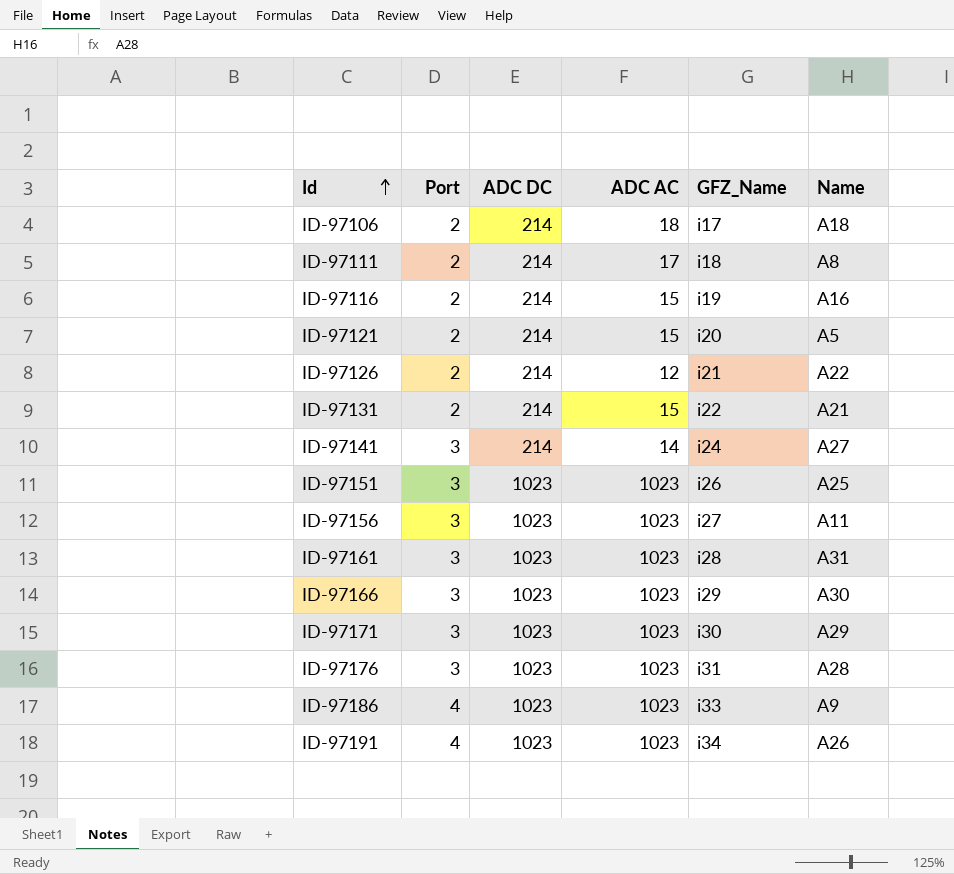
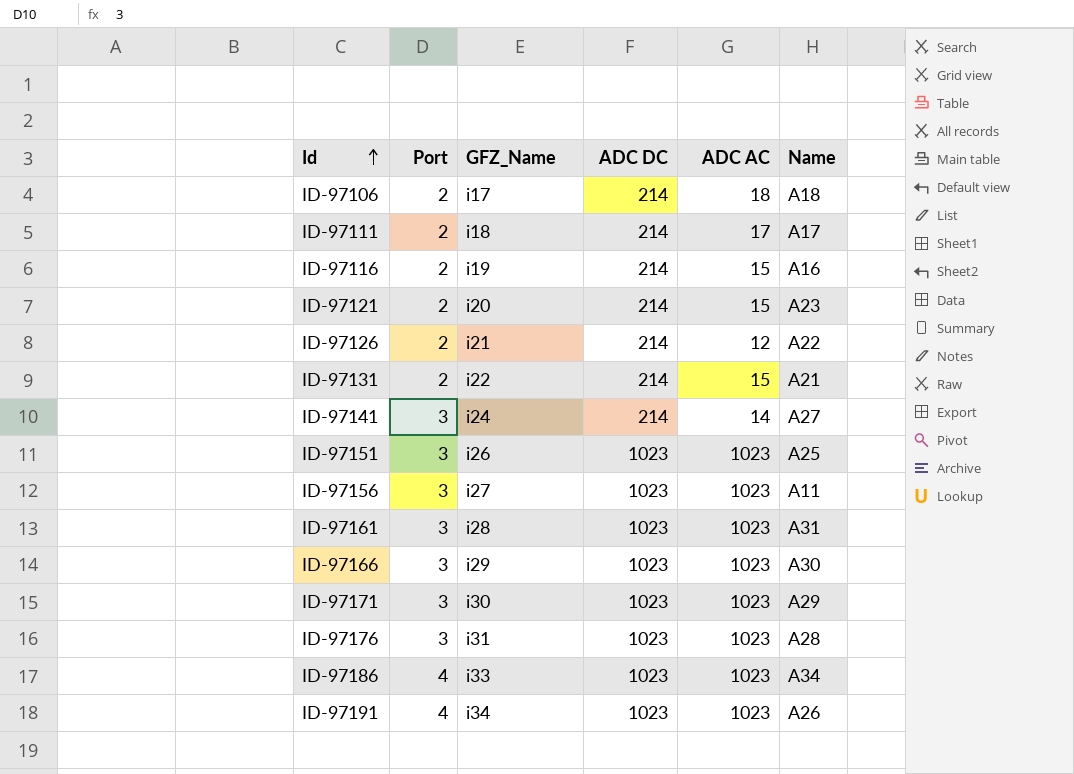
column GFZ_Name | position: 5 -> 3
ID-97111 | Name: A8 -> A17
ID-97121 | Name: A5 -> A23
ID-97186 | Name: A9 -> A34

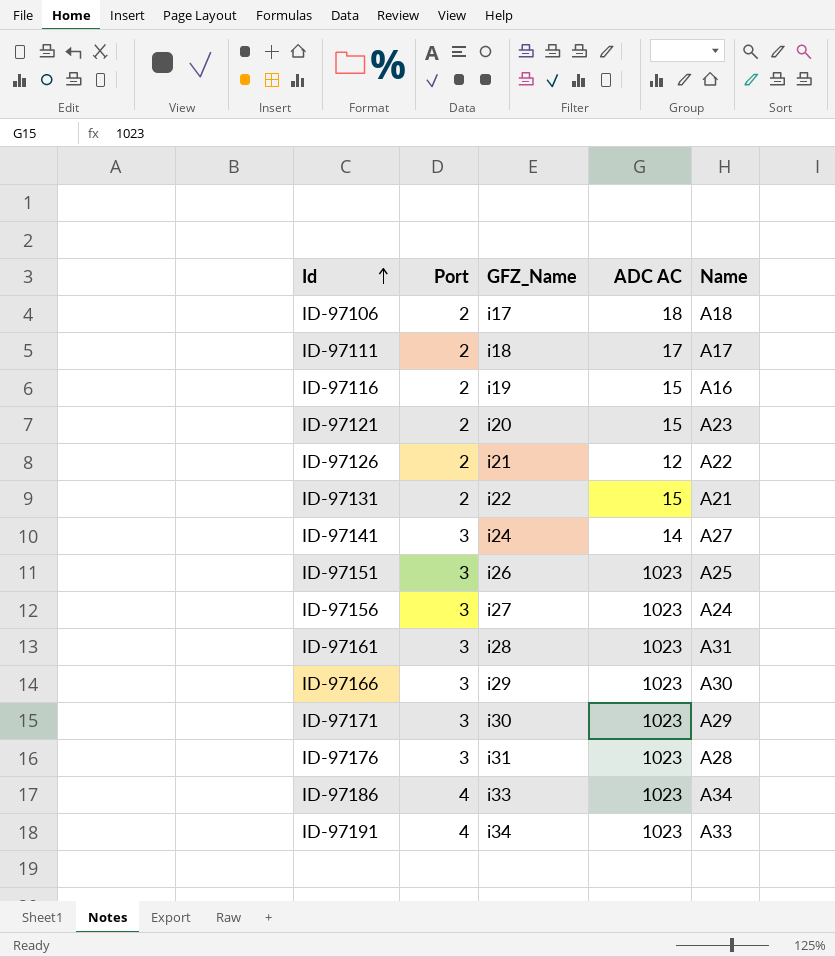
column ADC DC | position: 4 -> none
ID-97156 | Name: A11 -> A24
ID-97191 | Name: A26 -> A33

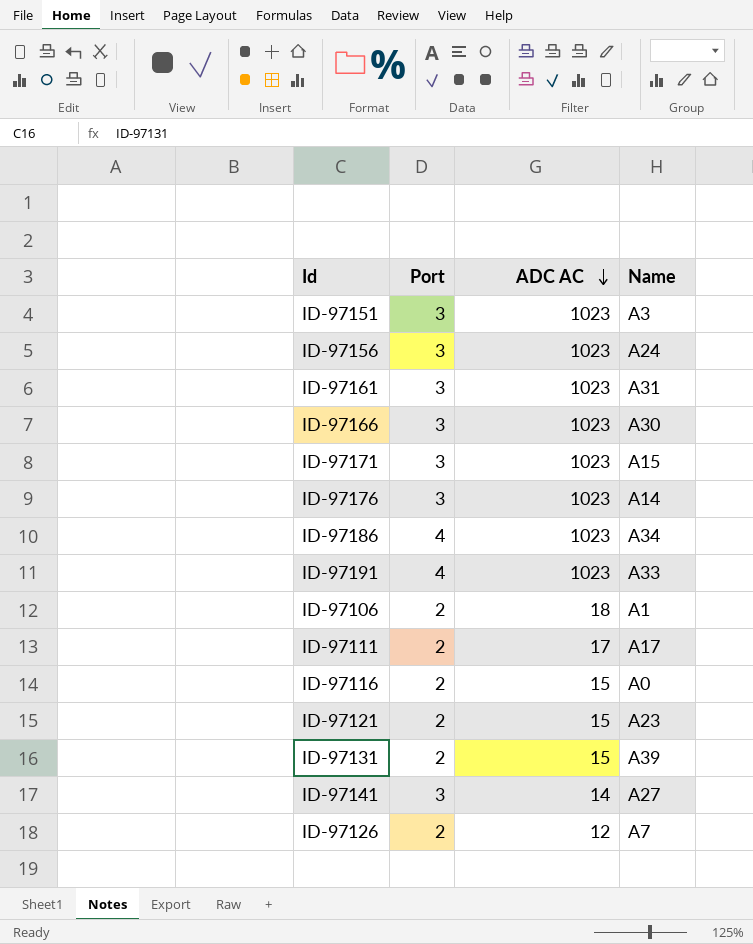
row order: Id ascending -> ADC AC descending
column GFZ_Name | position: 3 -> none
ID-97151 | Name: A25 -> A3
ID-97171 | Name: A29 -> A15
ID-97176 | Name: A28 -> A14
ID-97106 | Name: A18 -> A1
ID-97116 | Name: A16 -> A0
ID-97131 | Name: A21 -> A39
ID-97126 | Name: A22 -> A7

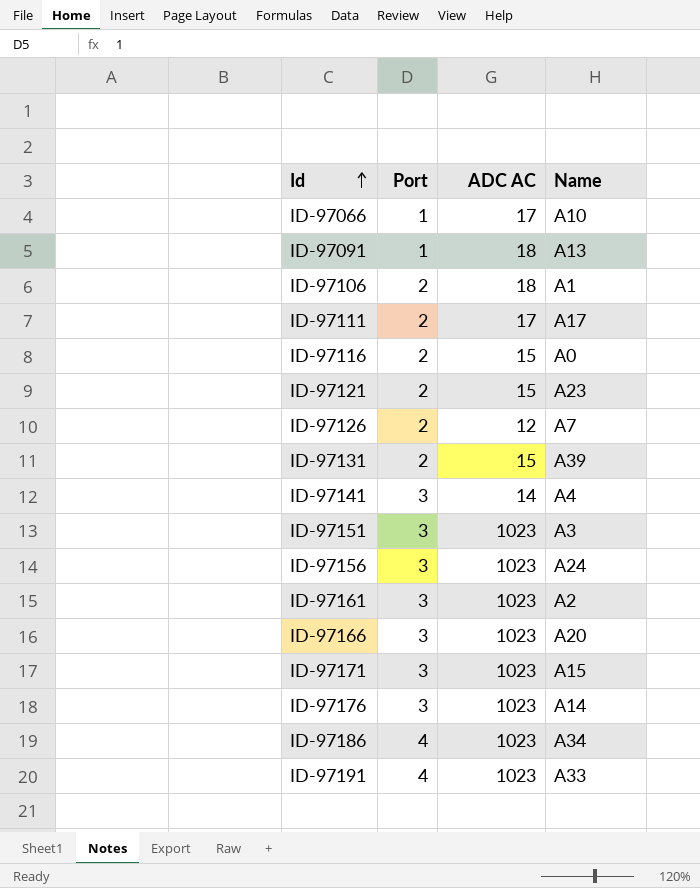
row order: ADC AC descending -> Id ascending
row ID-97066: none -> 1 | 17 | A10
row ID-97091: none -> 1 | 18 | A13
ID-97141 | Name: A27 -> A4
ID-97161 | Name: A31 -> A2
ID-97166 | Name: A30 -> A20

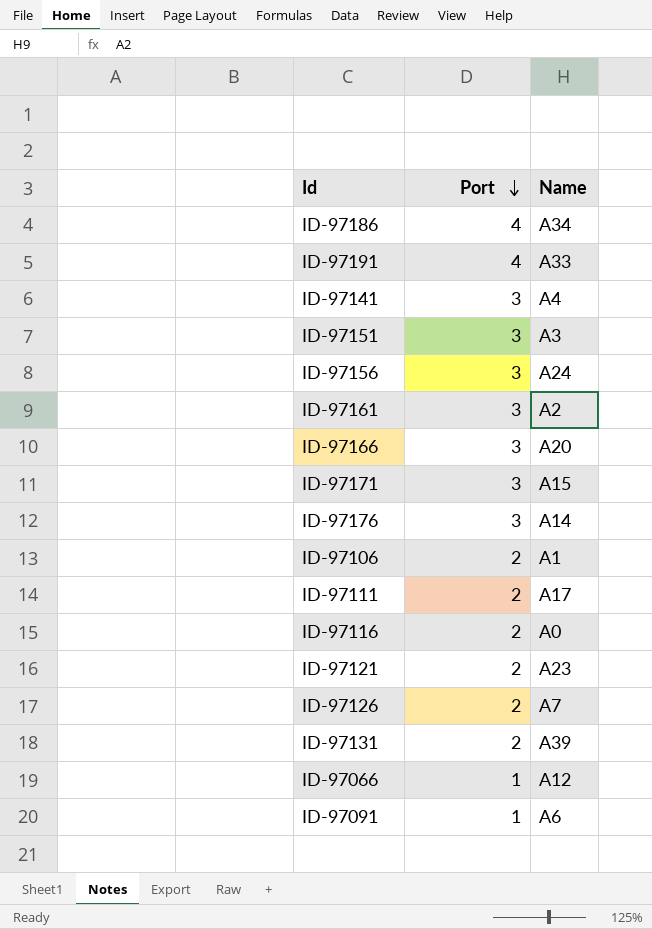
row order: Id ascending -> Port descending
column ADC AC | position: 3 -> none
ID-97066 | Name: A10 -> A12
ID-97091 | Name: A13 -> A6

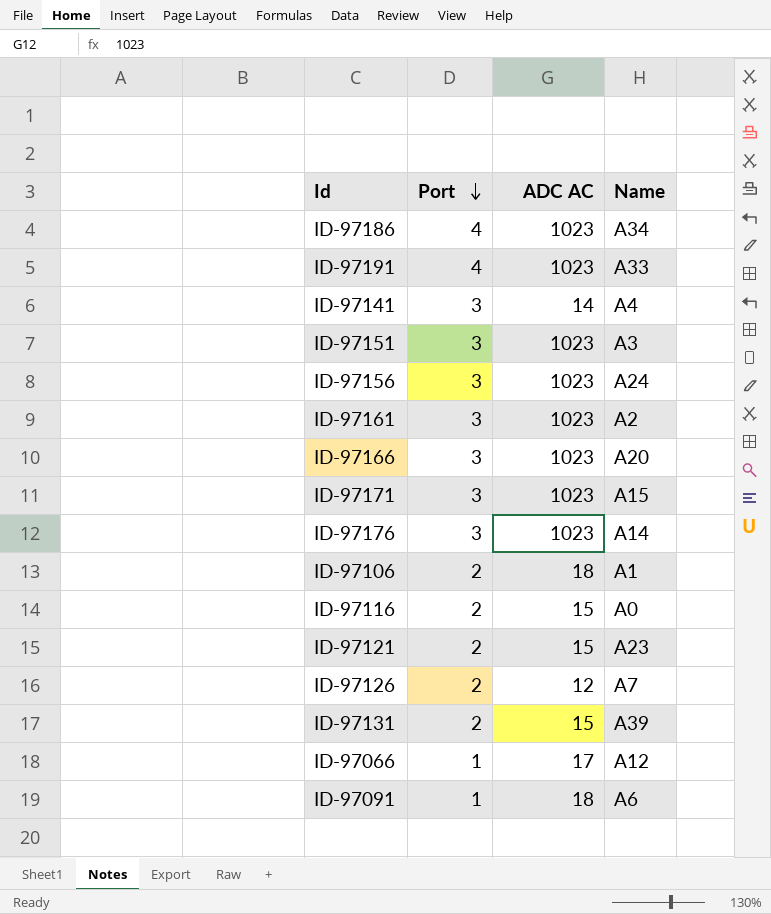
column ADC AC | position: none -> 3
row ID-97111: 2 | A17 -> none

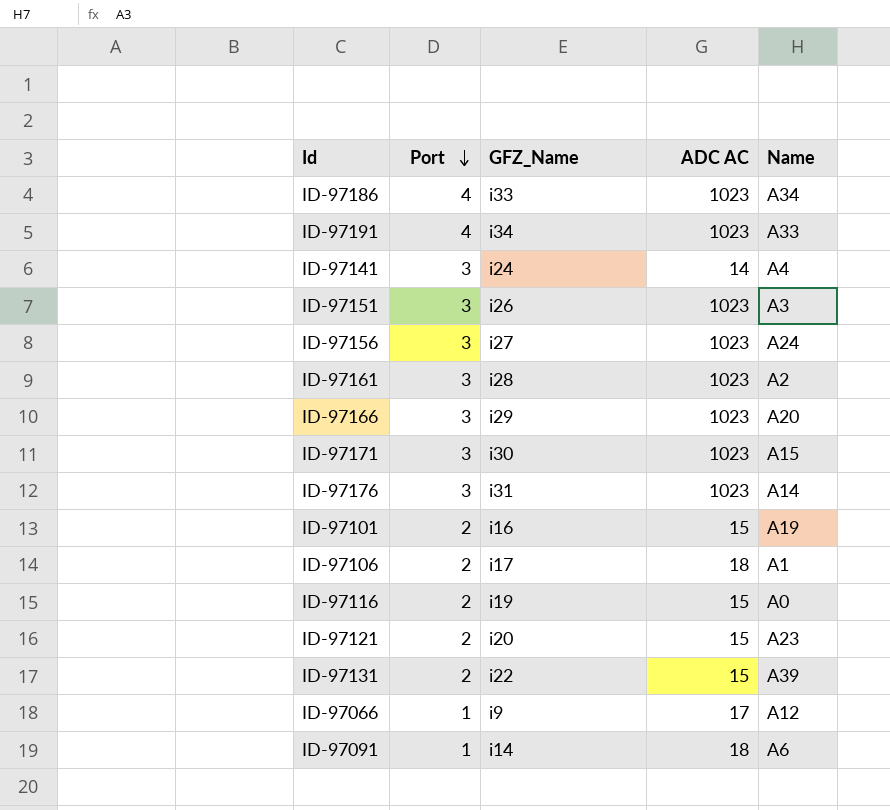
column GFZ_Name | position: none -> 3
row ID-97126: 2 | 12 | A7 -> none
row ID-97101: none -> 2 | i16 | 15 | A19

